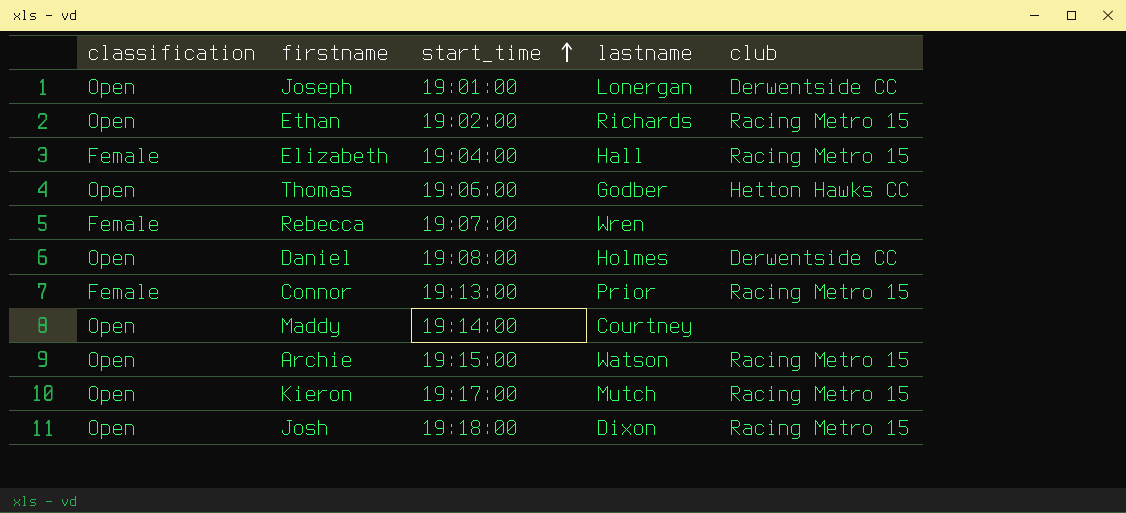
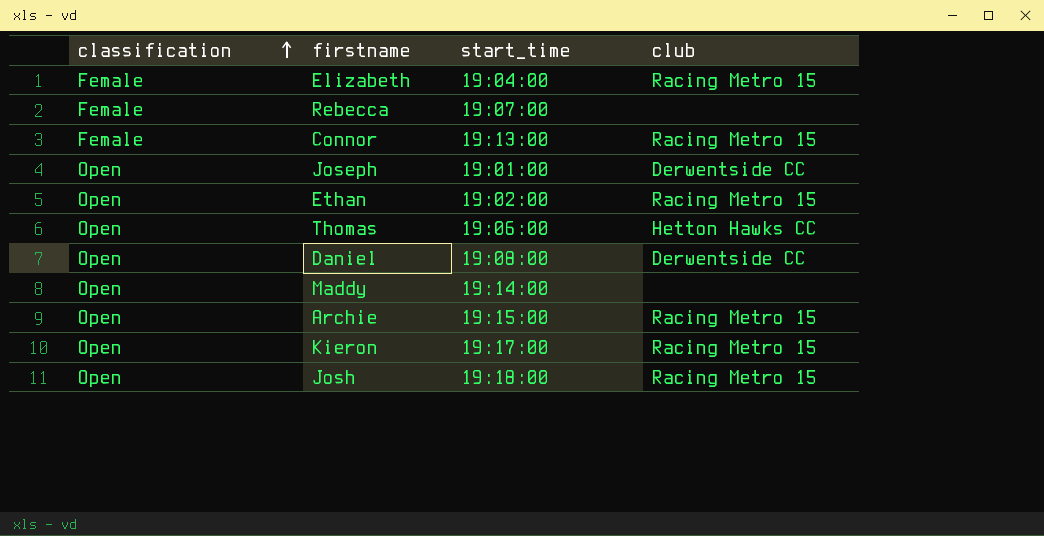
row order: start_time ascending -> classification ascending
column lastname | position: 4 -> none

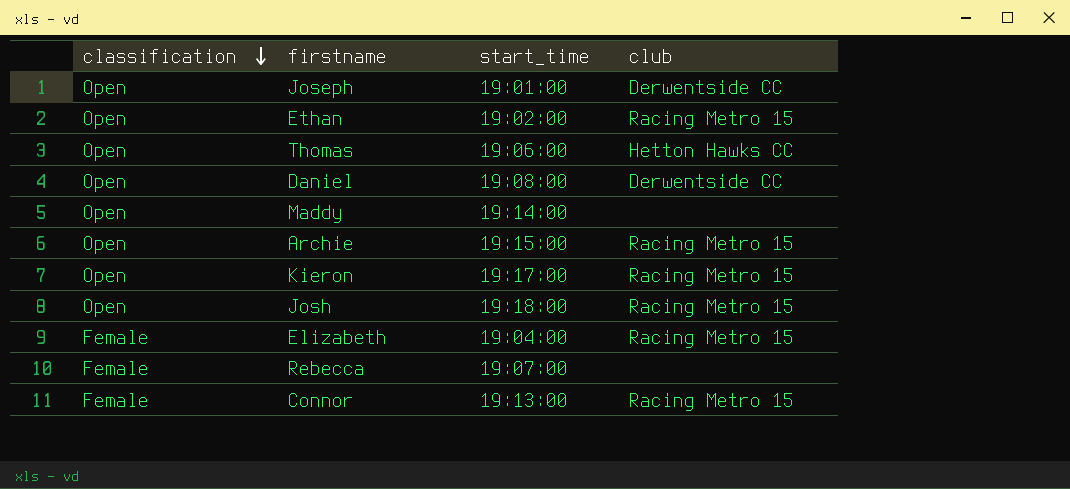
row order: classification ascending -> classification descending

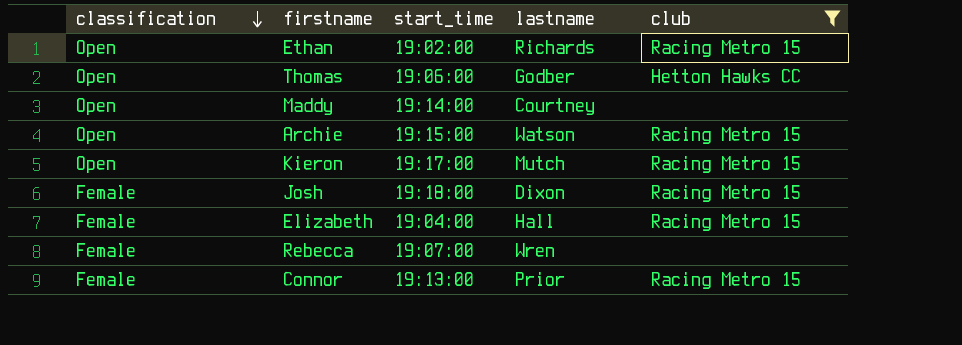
filter: none -> club != Derwentside CC
column lastname | position: none -> 4
Josh | classification: Open -> Female

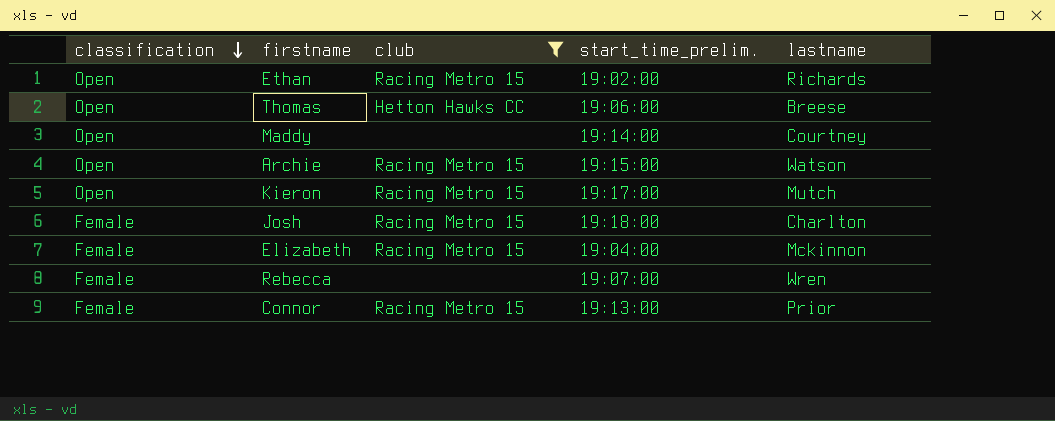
column club | position: 5 -> 3
column name: start_time -> start_time_prelim.
Thomas | lastname: Godber -> Breese
Josh | lastname: Dixon -> Charlton
Elizabeth | lastname: Hall -> Mckinnon

